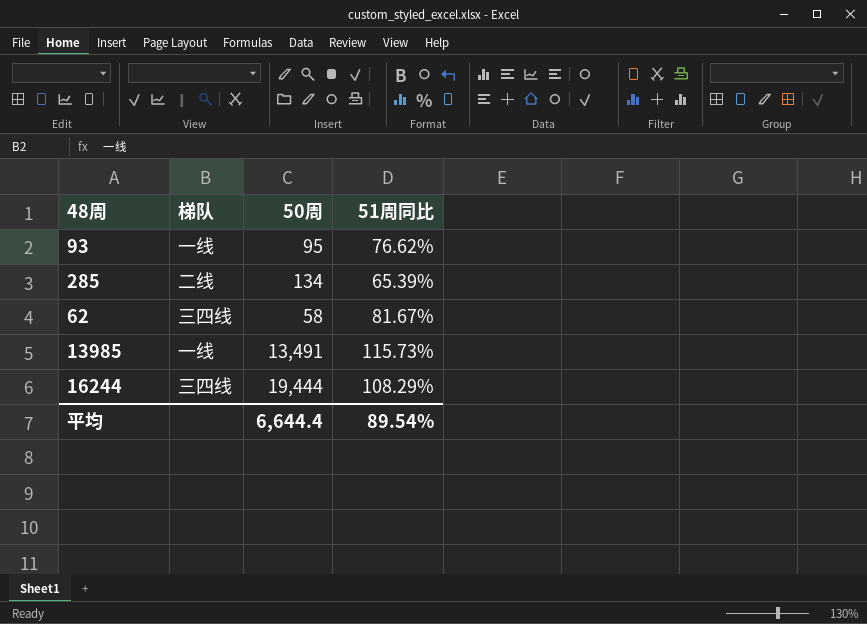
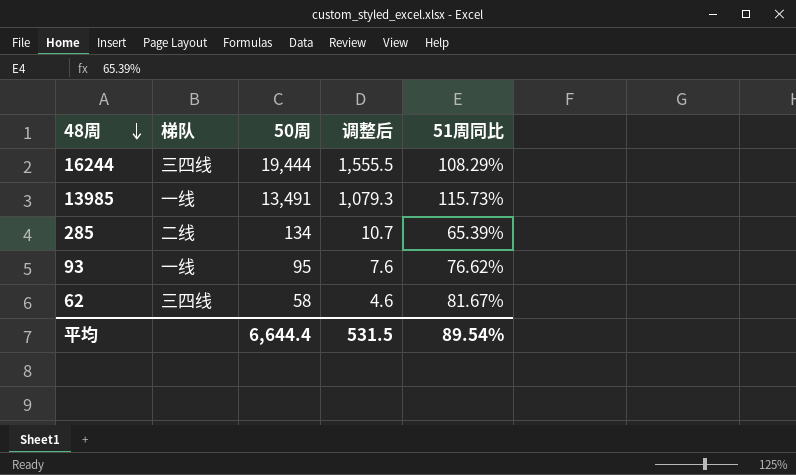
row order: none -> 48周 descending
column 调整后 | formula: none -> [50周] * 0.08

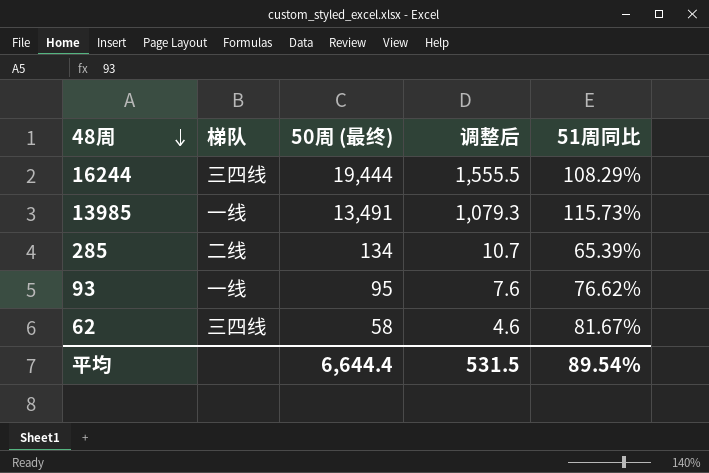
column name: 50周 -> 50周 (最终)

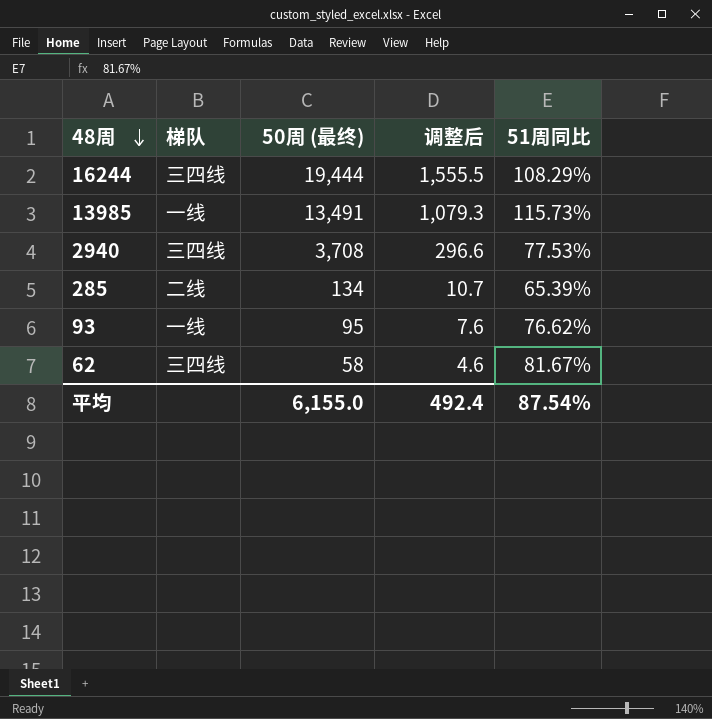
row 2940: none -> 三四线 | 3,708 | 296.6 | 77.53%
平均 | 50周 (最终): 6,644.4 -> 6,155.0
平均 | 调整后: 531.5 -> 492.4
平均 | 51周同比: 89.54% -> 87.54%

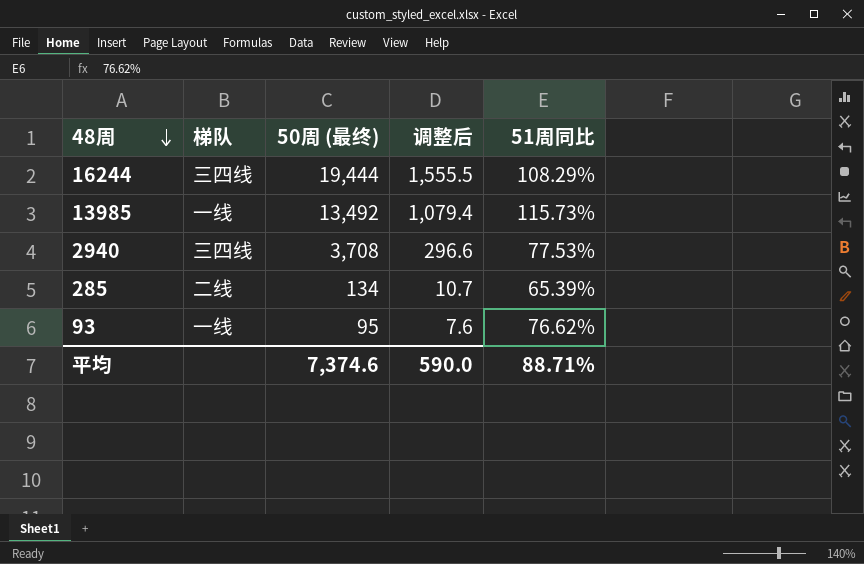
row 62: 三四线 | 58 | 4.6 | 81.67% -> none
13985 | 50周 (最终): 13,491 -> 13,492
13985 | 调整后: 1,079.3 -> 1,079.4
平均 | 50周 (最终): 6,155.0 -> 7,374.6
平均 | 调整后: 492.4 -> 590.0
平均 | 51周同比: 87.54% -> 88.71%

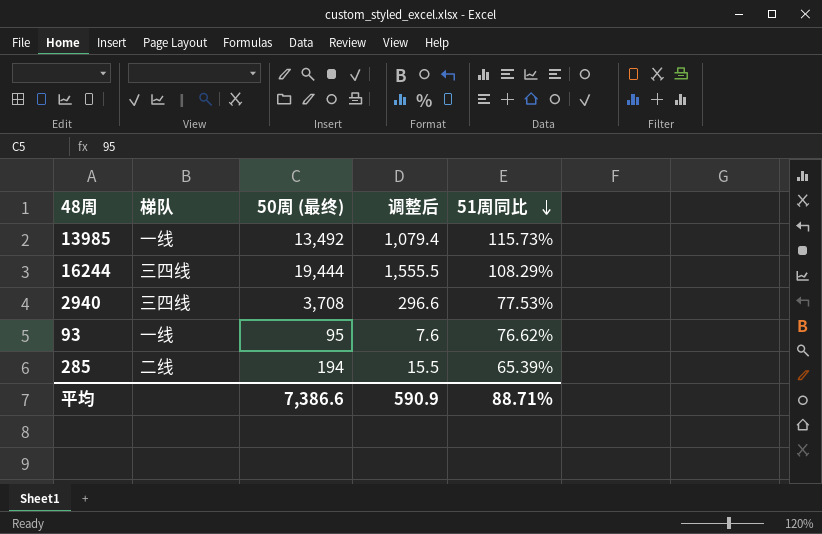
row order: 48周 descending -> 51周同比 descending
285 | 50周 (最终): 134 -> 194
285 | 调整后: 10.7 -> 15.5
平均 | 50周 (最终): 7,374.6 -> 7,386.6
平均 | 调整后: 590.0 -> 590.9

